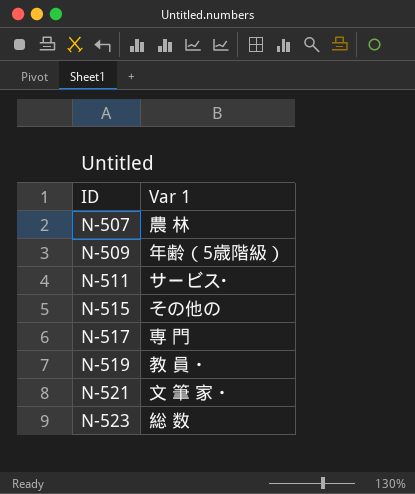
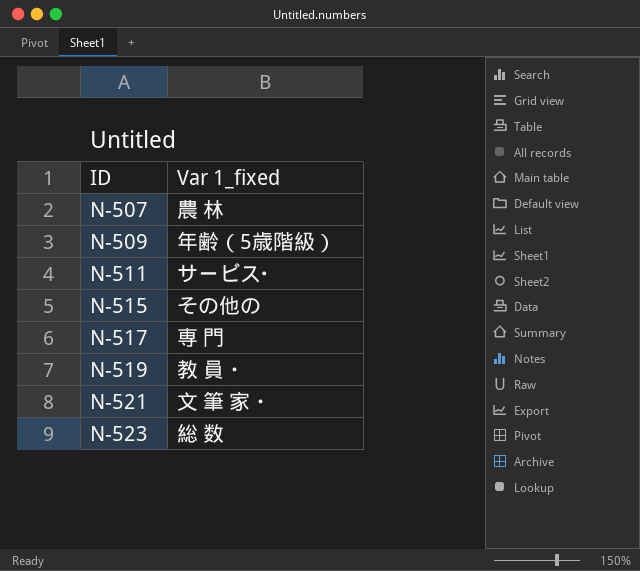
column name: Var 1 -> Var 1_fixed

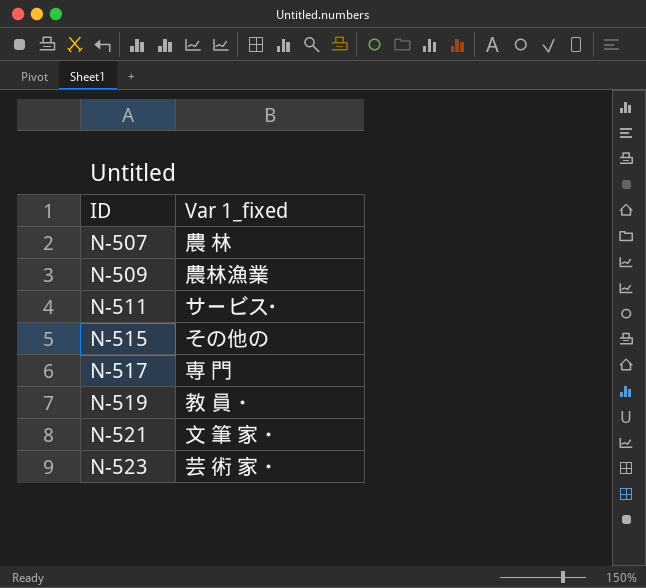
N-509 | Var 1_fixed: 年齢（5歳階級） -> 農林漁業
N-523 | Var 1_fixed: 総 数 -> 芸 術 家・

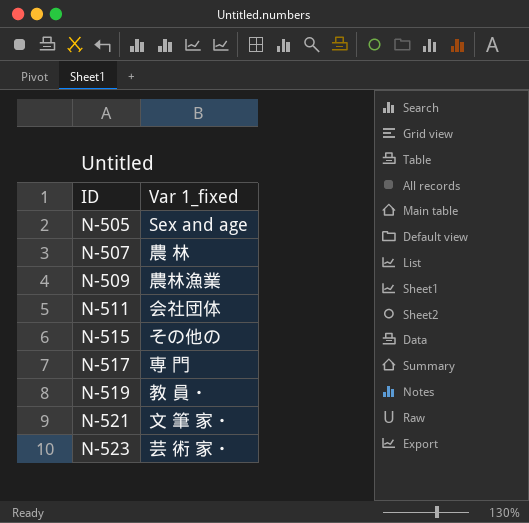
row N-505: none -> Sex and age
N-511 | Var 1_fixed: サービス･ -> 会社団体

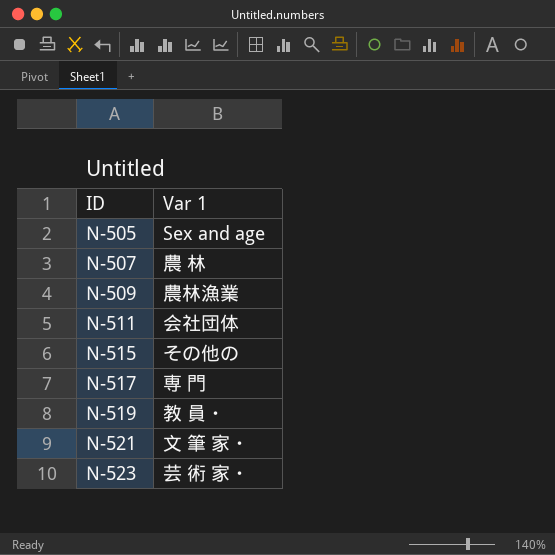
column name: Var 1_fixed -> Var 1

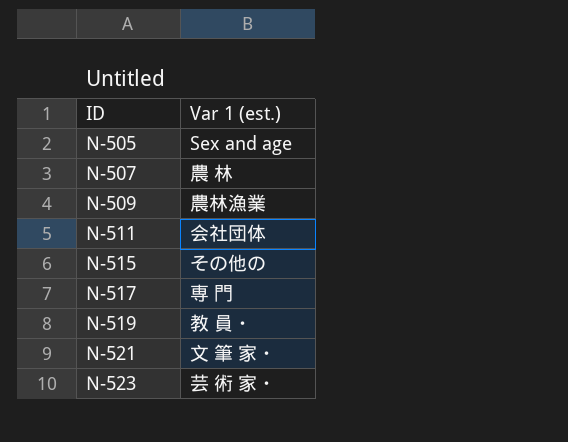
column name: Var 1 -> Var 1 (est.)

